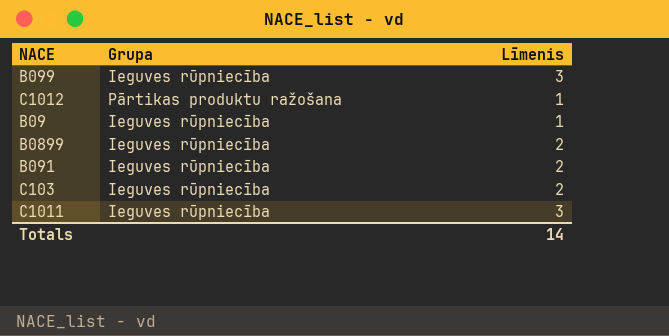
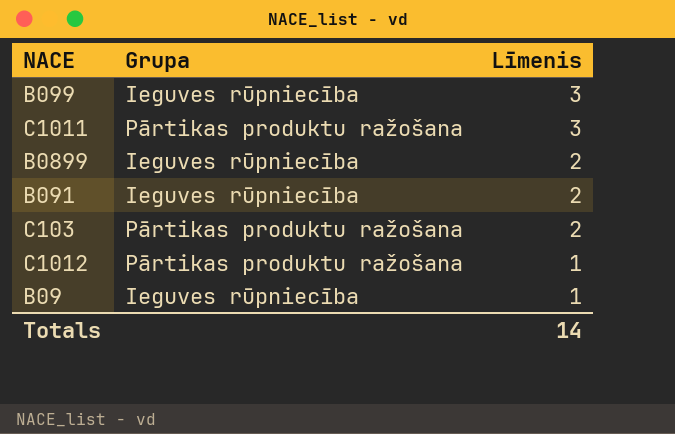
row order: none -> Līmenis descending
C1011 | Grupa: Ieguves rūpniecība -> Pārtikas produktu ražošana
C103 | Grupa: Ieguves rūpniecība -> Pārtikas produktu ražošana

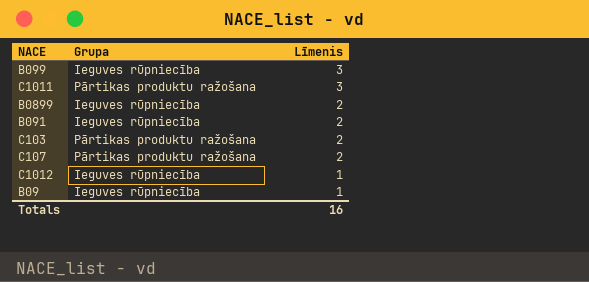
row C107: none -> Pārtikas produktu ražošana | 2
C1012 | Grupa: Pārtikas produktu ražošana -> Ieguves rūpniecība
Totals | Līmenis: 14 -> 16

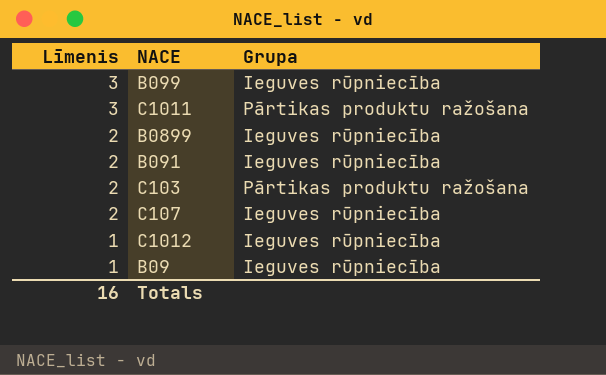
column Līmenis | position: 3 -> 1
C107 | Grupa: Pārtikas produktu ražošana -> Ieguves rūpniecība

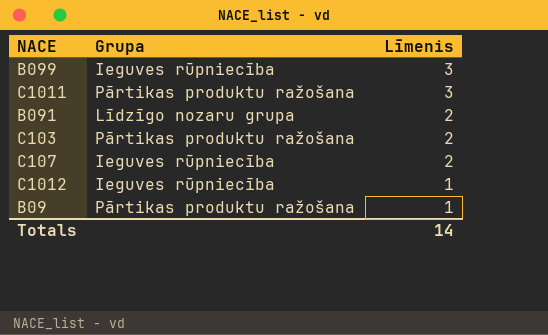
column Līmenis | position: 1 -> 3
row B0899: 2 | Ieguves rūpniecība -> none
B091 | Grupa: Ieguves rūpniecība -> Līdzīgo nozaru grupa
B09 | Grupa: Ieguves rūpniecība -> Pārtikas produktu ražošana
Totals | Līmenis: 16 -> 14

